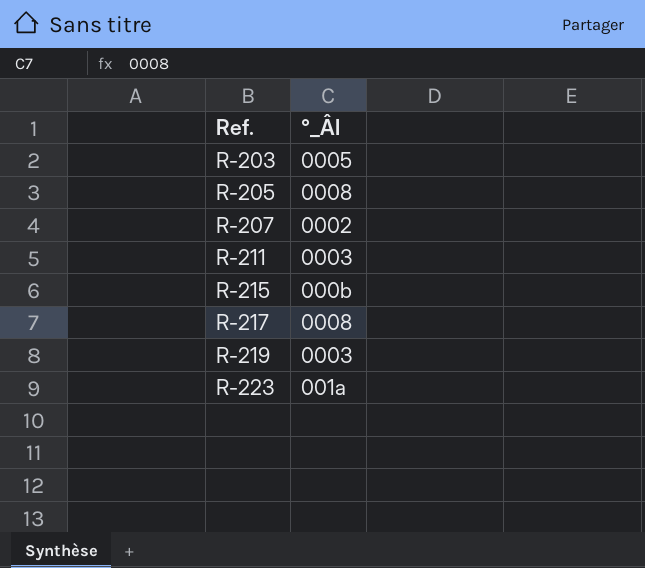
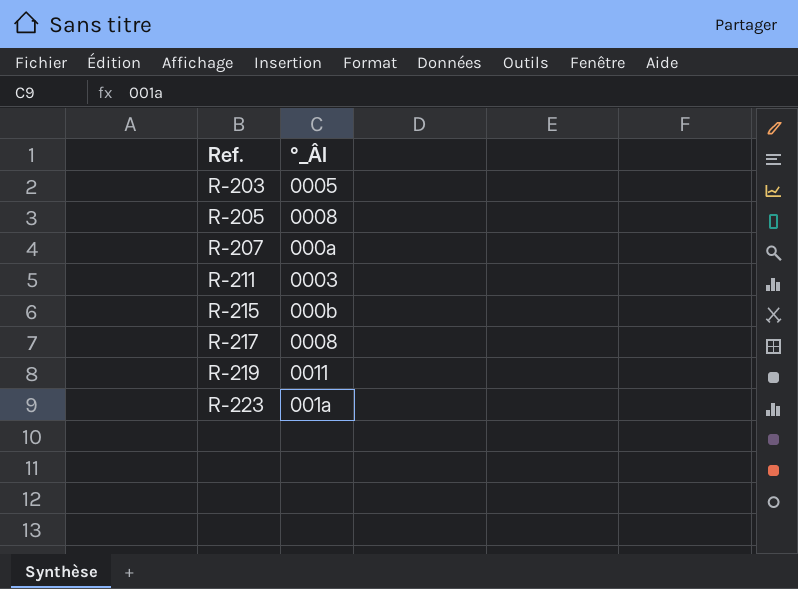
R-207 | °_ÂI: 0002 -> 000a
R-219 | °_ÂI: 0003 -> 0011

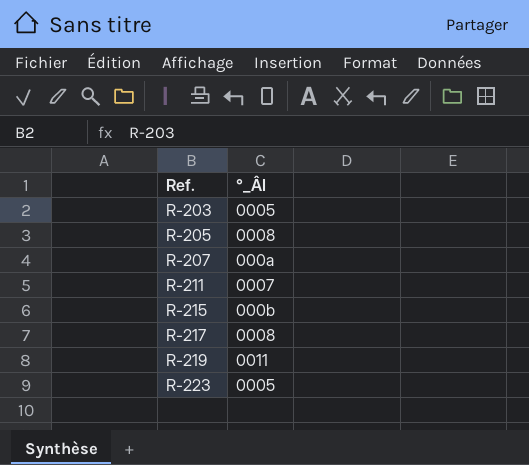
R-211 | °_ÂI: 0003 -> 0007
R-223 | °_ÂI: 001a -> 0005

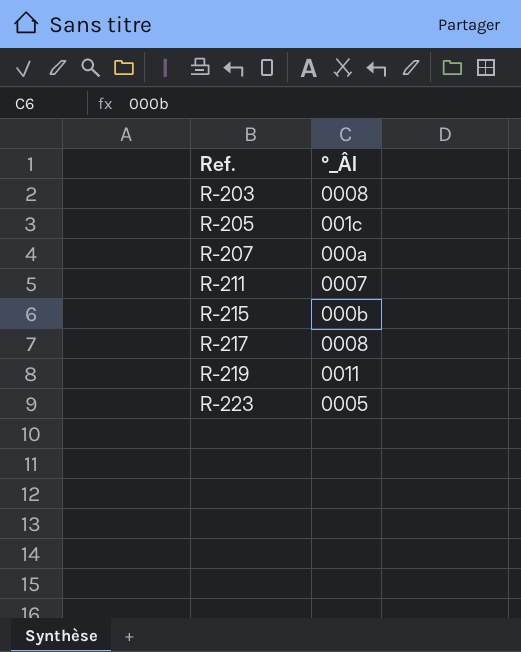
R-203 | °_ÂI: 0005 -> 0008
R-205 | °_ÂI: 0008 -> 001c

